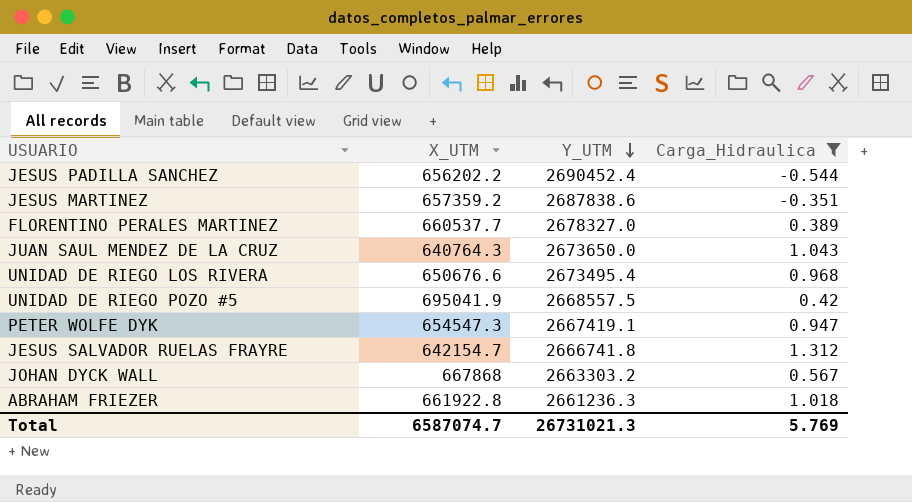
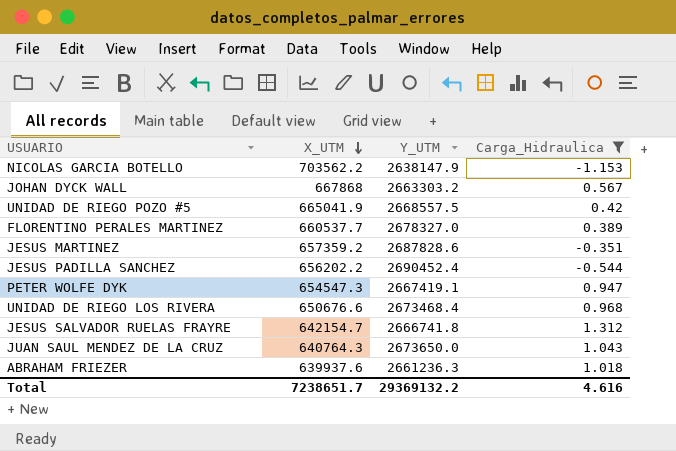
row order: Y_UTM descending -> X_UTM descending
row NICOLAS GARCIA BOTELLO: none -> 703562.2 | 2638147.9 | -1.153
UNIDAD DE RIEGO POZO #5 | X_UTM: 695041.9 -> 665041.9
JESUS MARTINEZ | Y_UTM: 2687838.6 -> 2687828.6
UNIDAD DE RIEGO LOS RIVERA | Y_UTM: 2673495.4 -> 2673468.4
ABRAHAM FRIEZER | X_UTM: 661922.8 -> 639937.6
Total | X_UTM: 6587074.7 -> 7238651.7
Total | Y_UTM: 26731021.3 -> 29369132.2
Total | Carga_Hidraulica: 5.769 -> 4.616

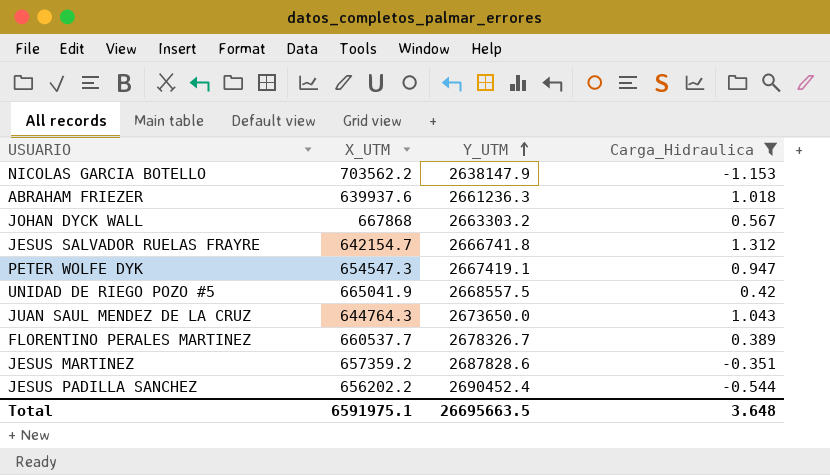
row order: X_UTM descending -> Y_UTM ascending
row UNIDAD DE RIEGO LOS RIVERA: 650676.6 | 2673468.4 | 0.968 -> none
JUAN SAUL MENDEZ DE LA CRUZ | X_UTM: 640764.3 -> 644764.3
FLORENTINO PERALES MARTINEZ | Y_UTM: 2678327.0 -> 2678326.7
Total | X_UTM: 7238651.7 -> 6591975.1
Total | Y_UTM: 29369132.2 -> 26695663.5
Total | Carga_Hidraulica: 4.616 -> 3.648

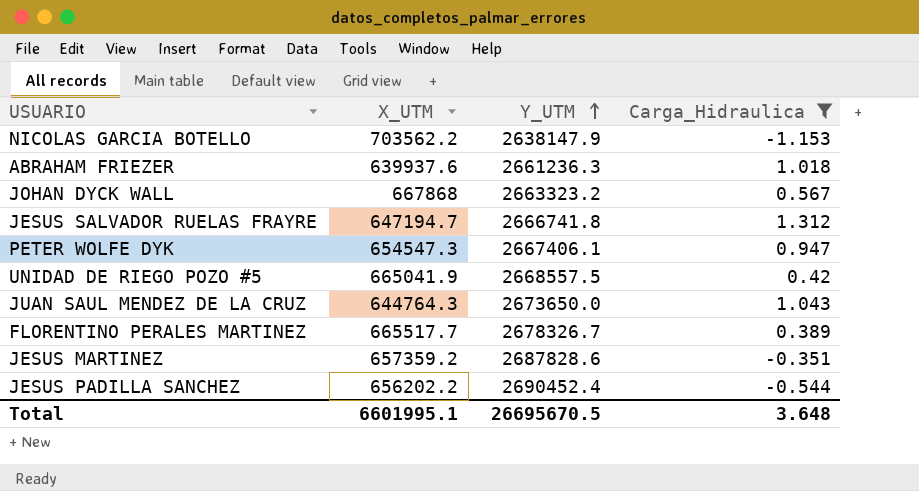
JOHAN DYCK WALL | Y_UTM: 2663303.2 -> 2663323.2
JESUS SALVADOR RUELAS FRAYRE | X_UTM: 642154.7 -> 647194.7
PETER WOLFE DYK | Y_UTM: 2667419.1 -> 2667406.1
FLORENTINO PERALES MARTINEZ | X_UTM: 660537.7 -> 665517.7
Total | X_UTM: 6591975.1 -> 6601995.1
Total | Y_UTM: 26695663.5 -> 26695670.5

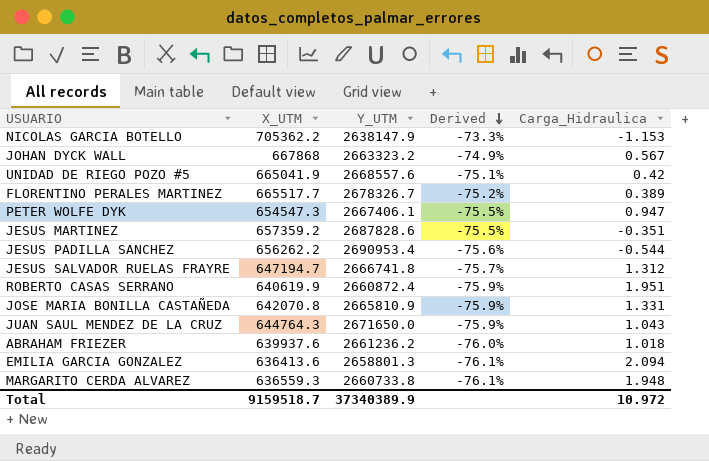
filter: Carga_Hidraulica <= 1.312 -> none
row order: Y_UTM ascending -> Derived descending
column Derived | formula: none -> ([X_UTM] - [Y_UTM]) / [Y_UTM]
NICOLAS GARCIA BOTELLO | X_UTM: 703562.2 -> 705362.2
UNIDAD DE RIEGO POZO #5 | Y_UTM: 2668557.5 -> 2668557.6
JESUS PADILLA SANCHEZ | X_UTM: 656202.2 -> 656262.2
JESUS PADILLA SANCHEZ | Y_UTM: 2690452.4 -> 2690953.4
JUAN SAUL MENDEZ DE LA CRUZ | Y_UTM: 2673650.0 -> 2671650.0
ABRAHAM FRIEZER | Y_UTM: 2661236.3 -> 2661236.2
Total | X_UTM: 6601995.1 -> 9159518.7
Total | Y_UTM: 26695670.5 -> 37340389.9
Total | Carga_Hidraulica: 3.648 -> 10.972

